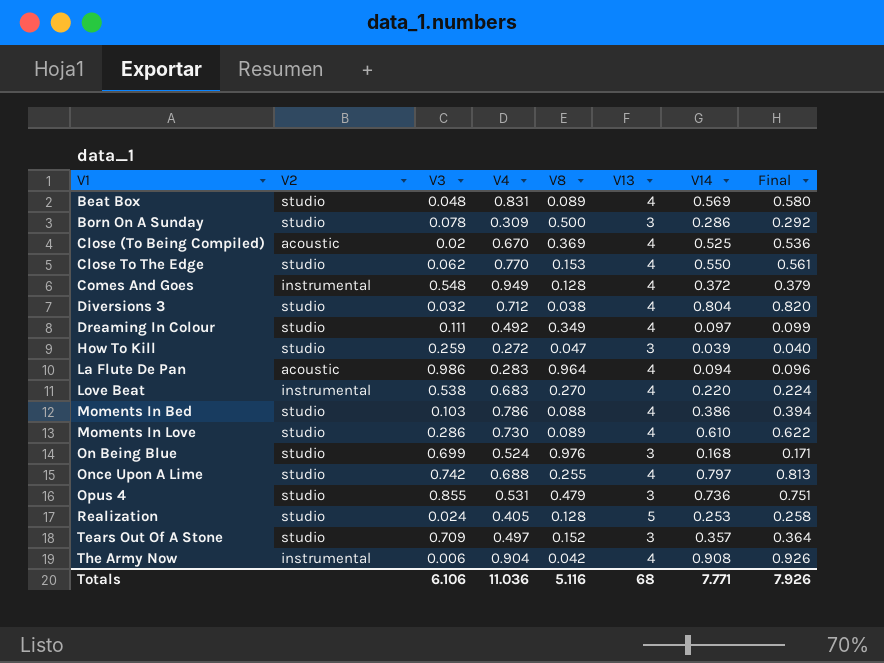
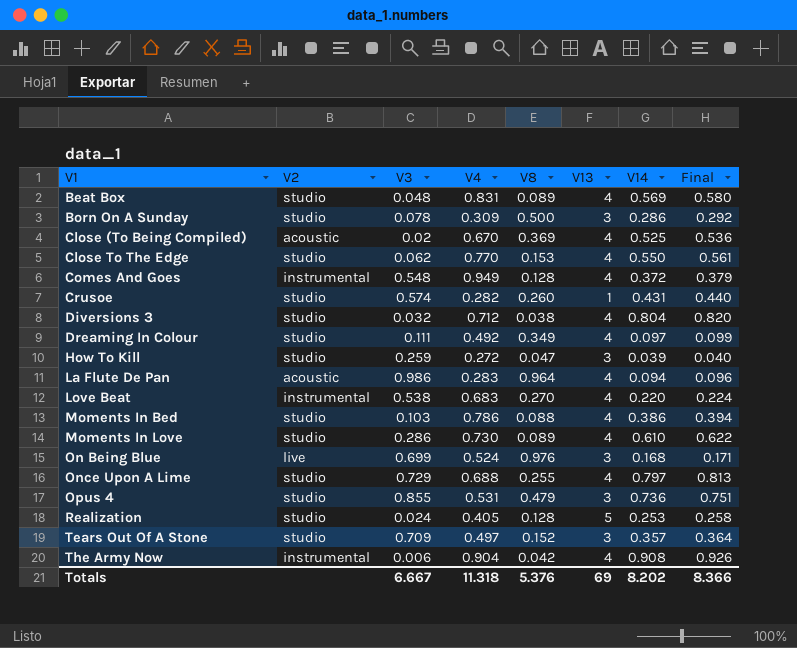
row Crusoe: none -> studio | 0.574 | 0.282 | 0.260 | 1 | 0.431 | 0.440
On Being Blue | V2: studio -> live
Once Upon A Lime | V3: 0.742 -> 0.729
Totals | V3: 6.106 -> 6.667
Totals | V4: 11.036 -> 11.318
Totals | V8: 5.116 -> 5.376
Totals | V13: 68 -> 69
Totals | V14: 7.771 -> 8.202
Totals | Final: 7.926 -> 8.366

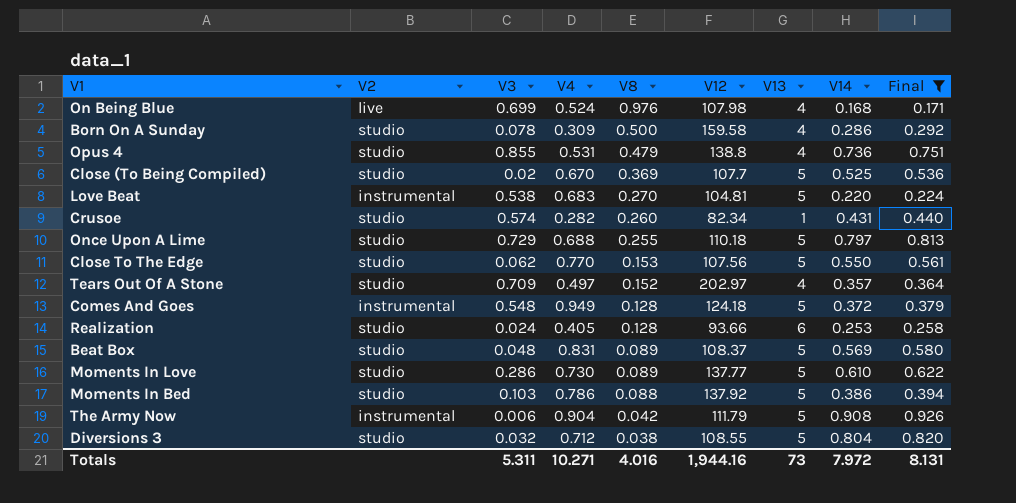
filter: none -> Final >= 0.171
row order: V1 ascending -> V8 descending
column V12 | position: none -> 6
On Being Blue | V13: 3 -> 4
Born On A Sunday | V13: 3 -> 4
Opus 4 | V13: 3 -> 4
Close (To Being Compiled) | V2: acoustic -> studio
Close (To Being Compiled) | V13: 4 -> 5
Love Beat | V13: 4 -> 5
Once Upon A Lime | V13: 4 -> 5
Close To The Edge | V13: 4 -> 5
Tears Out Of A Stone | V13: 3 -> 4
Comes And Goes | V13: 4 -> 5
Realization | V13: 5 -> 6
Beat Box | V13: 4 -> 5
Moments In Love | V13: 4 -> 5
Moments In Bed | V13: 4 -> 5
The Army Now | V13: 4 -> 5
Diversions 3 | V13: 4 -> 5
Totals | V3: 6.667 -> 5.311
Totals | V4: 11.318 -> 10.271
Totals | V8: 5.376 -> 4.016
Totals | V13: 69 -> 73
Totals | V14: 8.202 -> 7.972
Totals | Final: 8.366 -> 8.131

